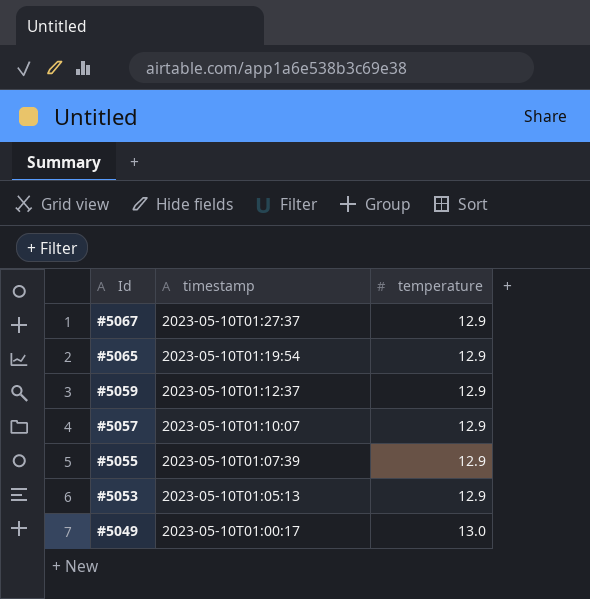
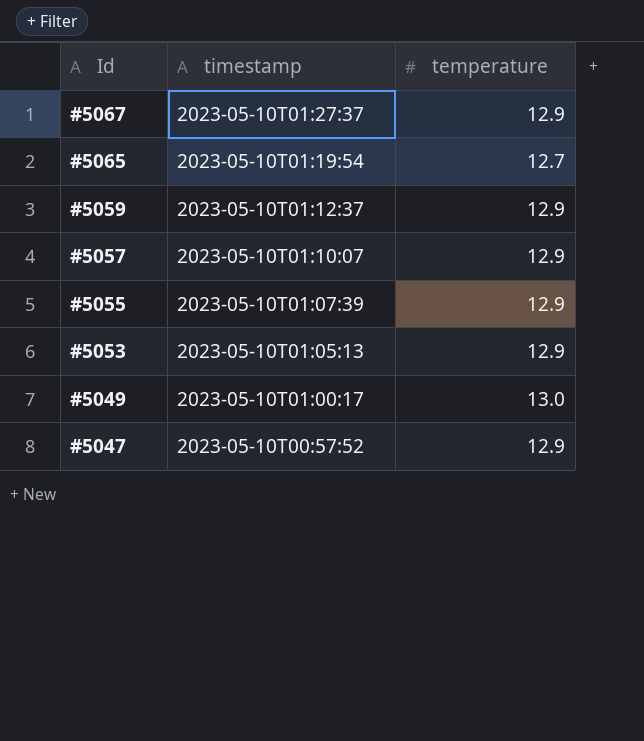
#5065 | temperature: 12.9 -> 12.7
row #5047: none -> 2023-05-10T00:57:52 | 12.9

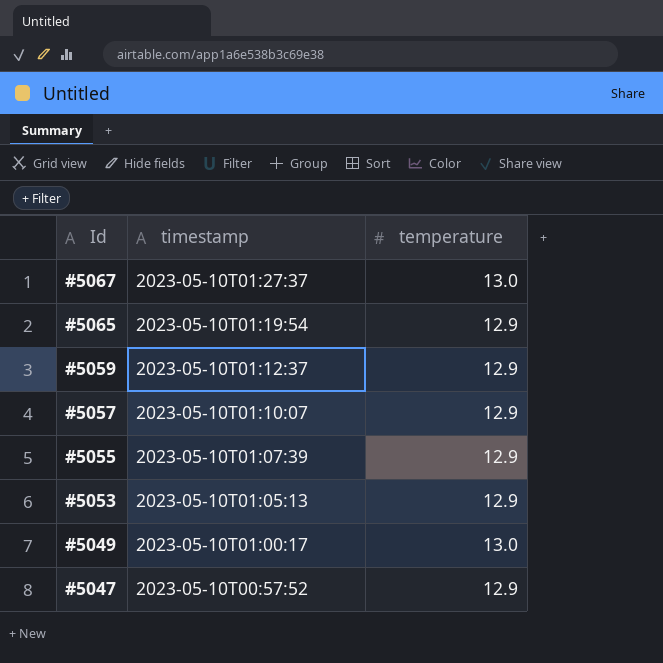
#5067 | temperature: 12.9 -> 13.0
#5065 | temperature: 12.7 -> 12.9

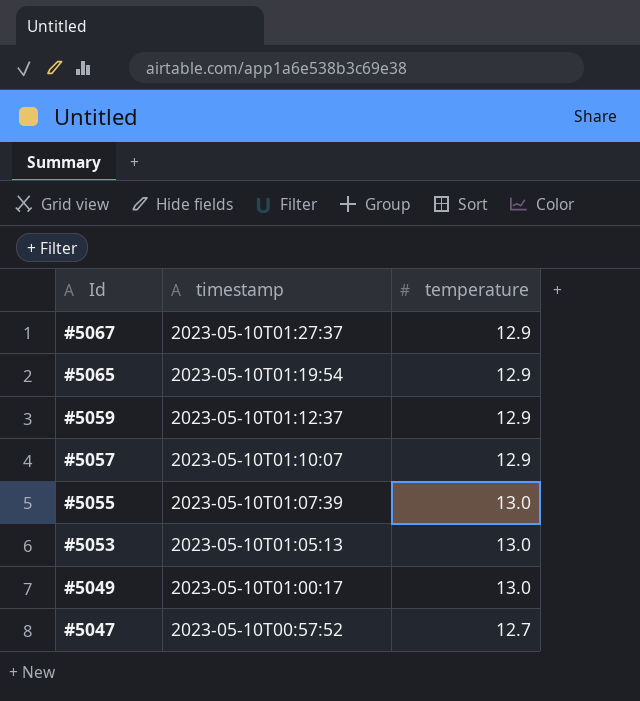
#5067 | temperature: 13.0 -> 12.9
#5055 | temperature: 12.9 -> 13.0
#5053 | temperature: 12.9 -> 13.0
#5047 | temperature: 12.9 -> 12.7

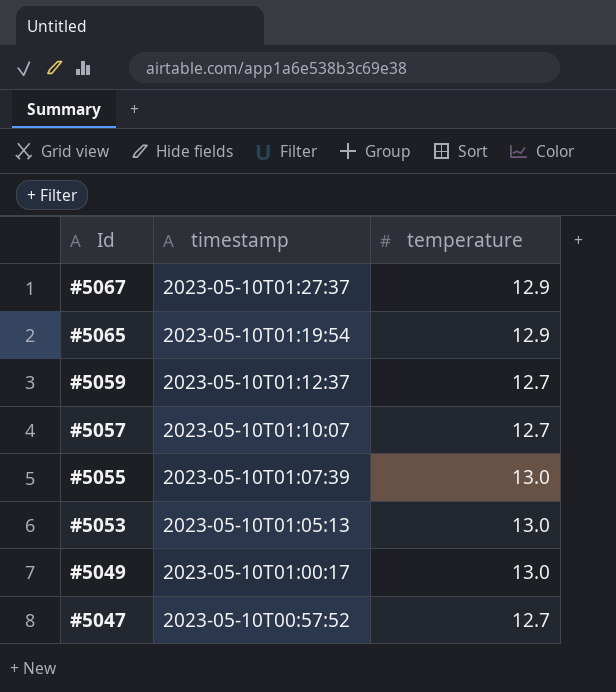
#5059 | temperature: 12.9 -> 12.7
#5057 | temperature: 12.9 -> 12.7

